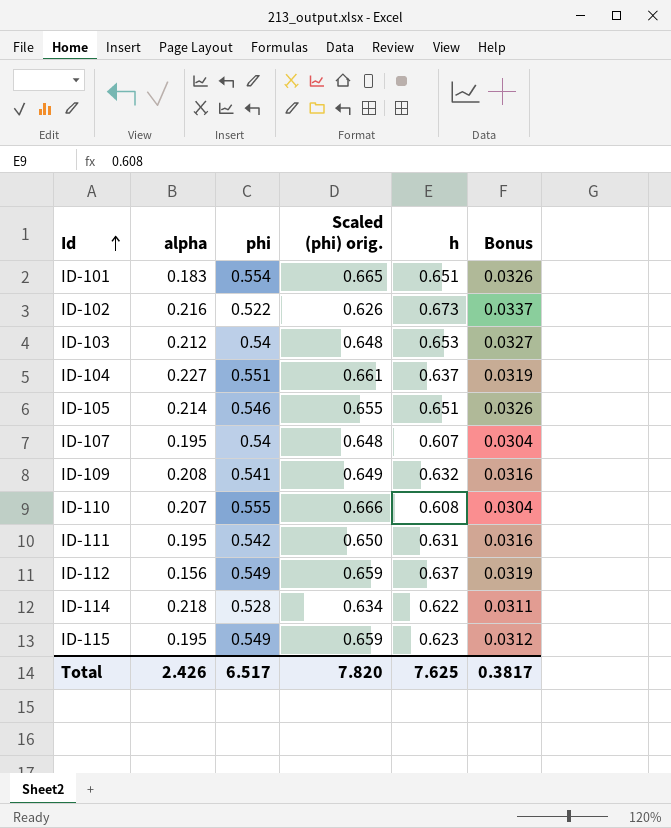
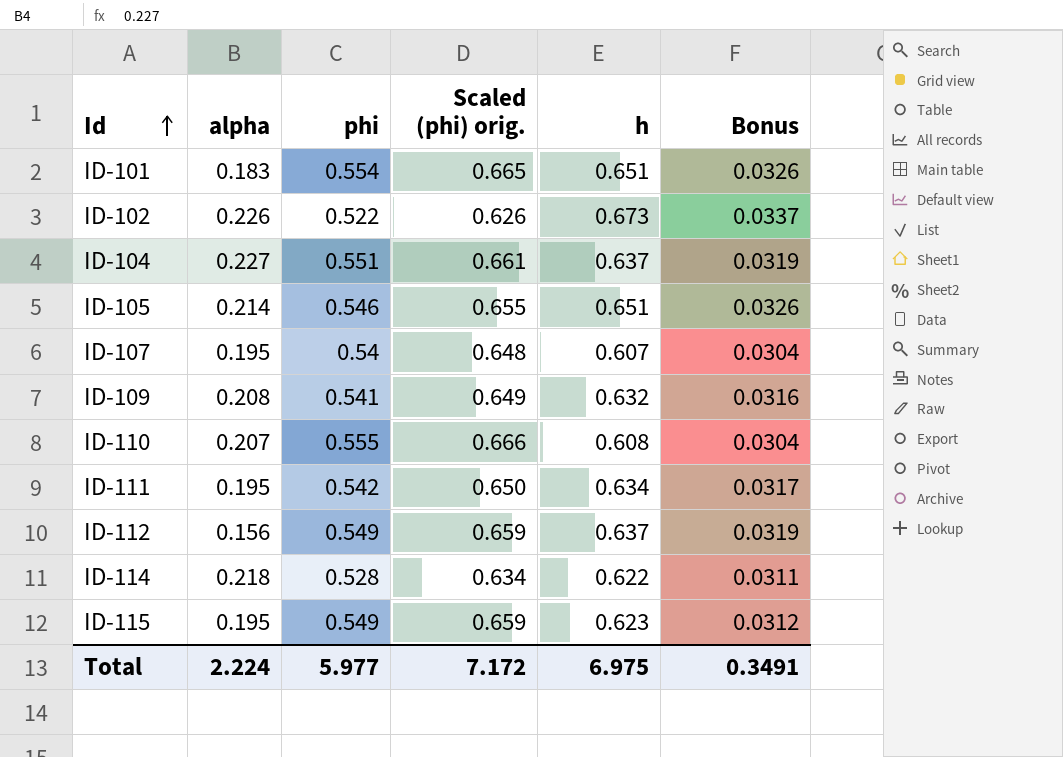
row ID-103: 0.212 | 0.54 | 0.648 | 0.653 | 0.0327 -> none
ID-102 | alpha: 0.216 -> 0.226
ID-111 | h: 0.631 -> 0.634
ID-111 | Bonus: 0.0316 -> 0.0317
Total | alpha: 2.426 -> 2.224
Total | phi: 6.517 -> 5.977
Total | Scaled (phi) orig.: 7.820 -> 7.172
Total | h: 7.625 -> 6.975
Total | Bonus: 0.3817 -> 0.3491

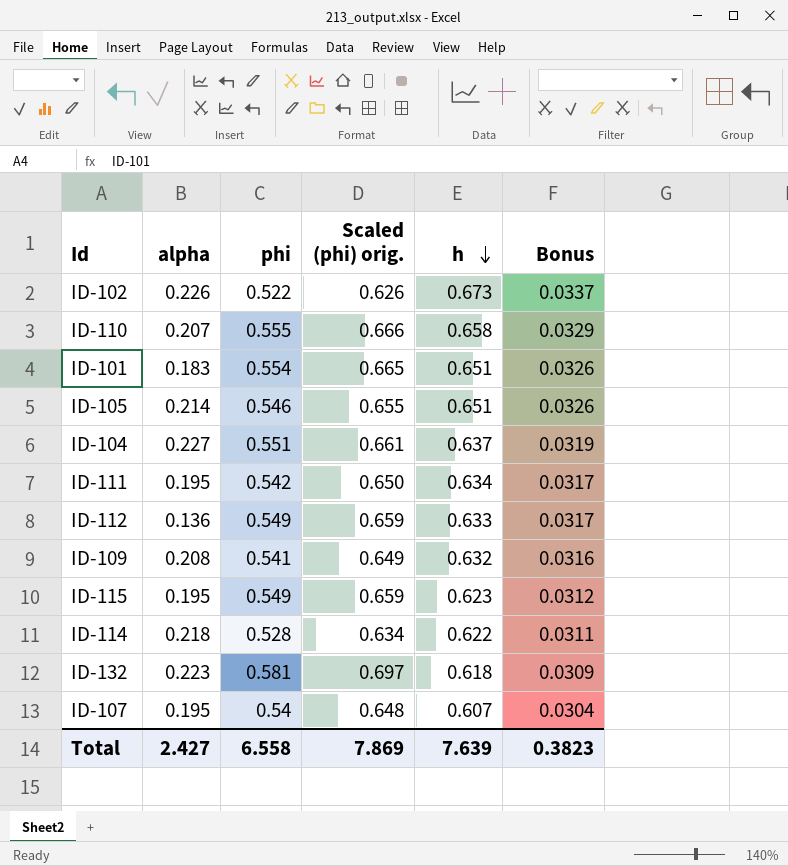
row order: Id ascending -> h descending
ID-110 | h: 0.608 -> 0.658
ID-110 | Bonus: 0.0304 -> 0.0329
ID-112 | alpha: 0.156 -> 0.136
ID-112 | h: 0.637 -> 0.633
ID-112 | Bonus: 0.0319 -> 0.0317
row ID-132: none -> 0.223 | 0.581 | 0.697 | 0.618 | 0.0309
Total | alpha: 2.224 -> 2.427
Total | phi: 5.977 -> 6.558
Total | Scaled (phi) orig.: 7.172 -> 7.869
Total | h: 6.975 -> 7.639
Total | Bonus: 0.3491 -> 0.3823

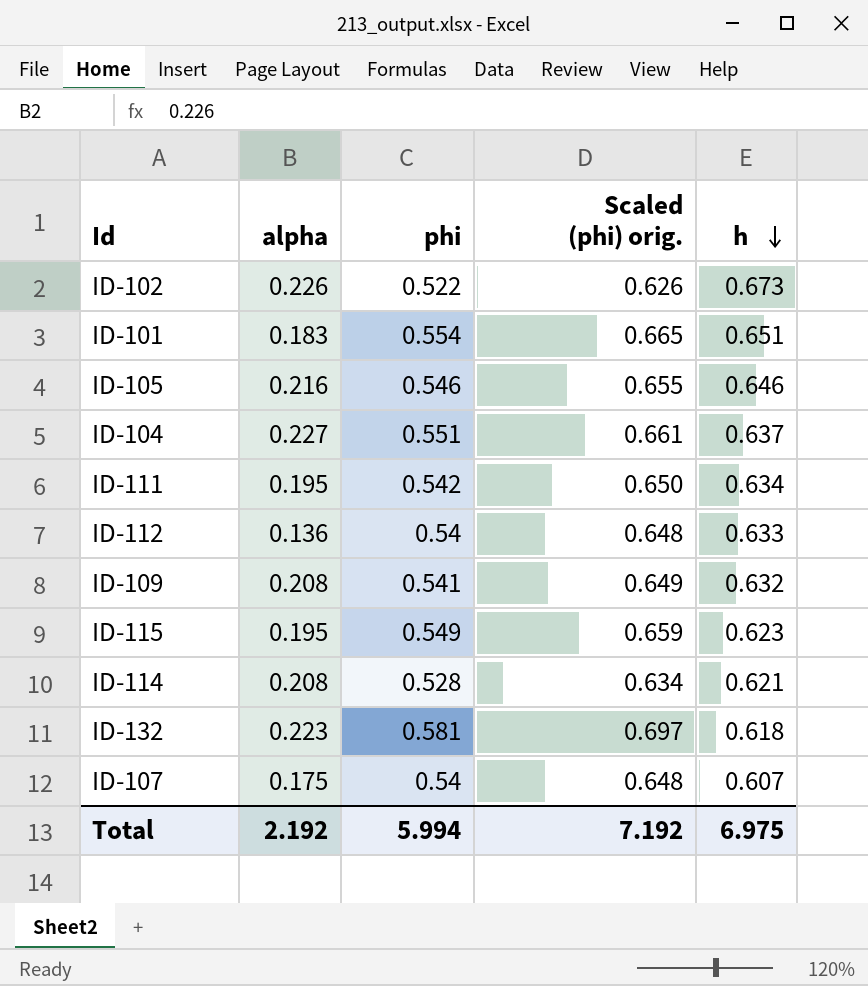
column Bonus | formula: [h] * 0.05 -> none
row ID-110: 0.207 | 0.555 | 0.666 | 0.658 | 0.0329 -> none
ID-105 | alpha: 0.214 -> 0.216
ID-105 | h: 0.651 -> 0.646
ID-112 | phi: 0.549 -> 0.54
ID-112 | Scaled (phi) orig.: 0.659 -> 0.648
ID-114 | alpha: 0.218 -> 0.208
ID-114 | h: 0.622 -> 0.621
ID-107 | alpha: 0.195 -> 0.175
Total | alpha: 2.427 -> 2.192
Total | phi: 6.558 -> 5.994
Total | Scaled (phi) orig.: 7.869 -> 7.192
Total | h: 7.639 -> 6.975

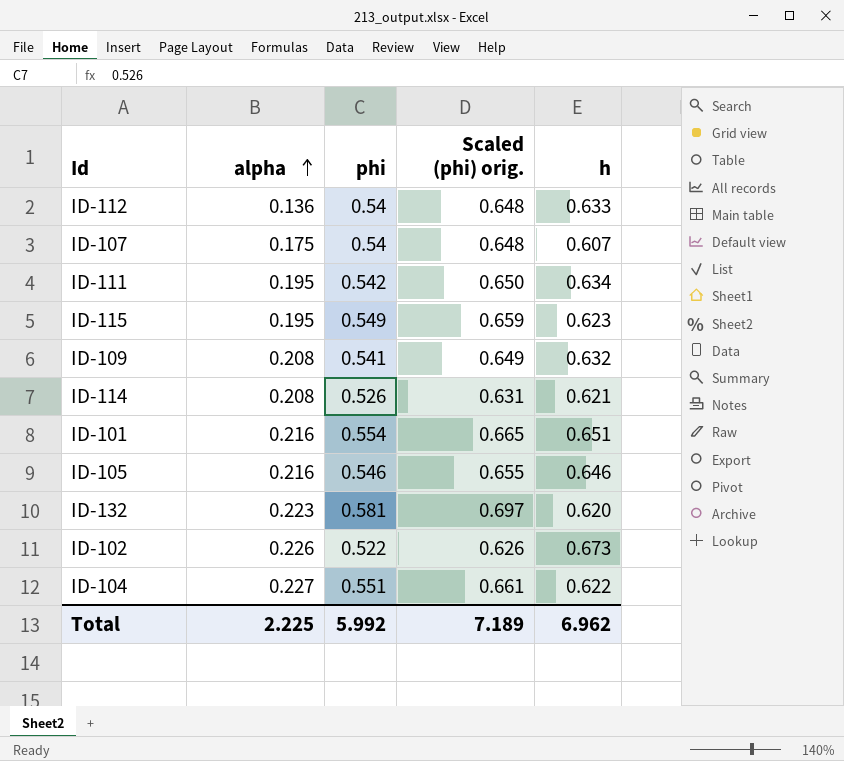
row order: h descending -> alpha ascending
ID-114 | phi: 0.528 -> 0.526
ID-114 | Scaled (phi) orig.: 0.634 -> 0.631
ID-101 | alpha: 0.183 -> 0.216
ID-132 | h: 0.618 -> 0.620
ID-104 | h: 0.637 -> 0.622
Total | alpha: 2.192 -> 2.225
Total | phi: 5.994 -> 5.992
Total | Scaled (phi) orig.: 7.192 -> 7.189
Total | h: 6.975 -> 6.962

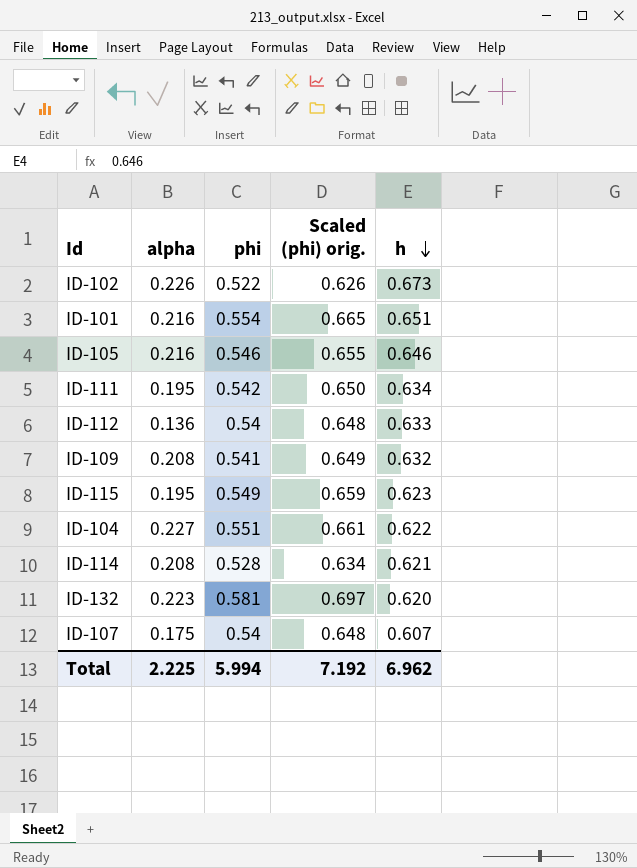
row order: alpha ascending -> h descending
ID-114 | phi: 0.526 -> 0.528
ID-114 | Scaled (phi) orig.: 0.631 -> 0.634
Total | phi: 5.992 -> 5.994
Total | Scaled (phi) orig.: 7.189 -> 7.192

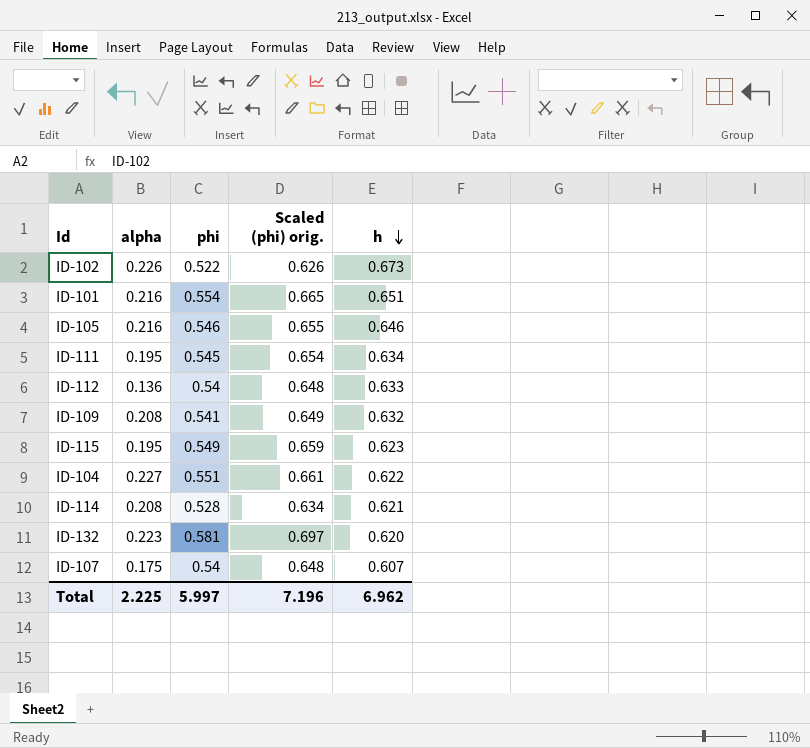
ID-111 | phi: 0.542 -> 0.545
ID-111 | Scaled (phi) orig.: 0.650 -> 0.654
Total | phi: 5.994 -> 5.997
Total | Scaled (phi) orig.: 7.192 -> 7.196

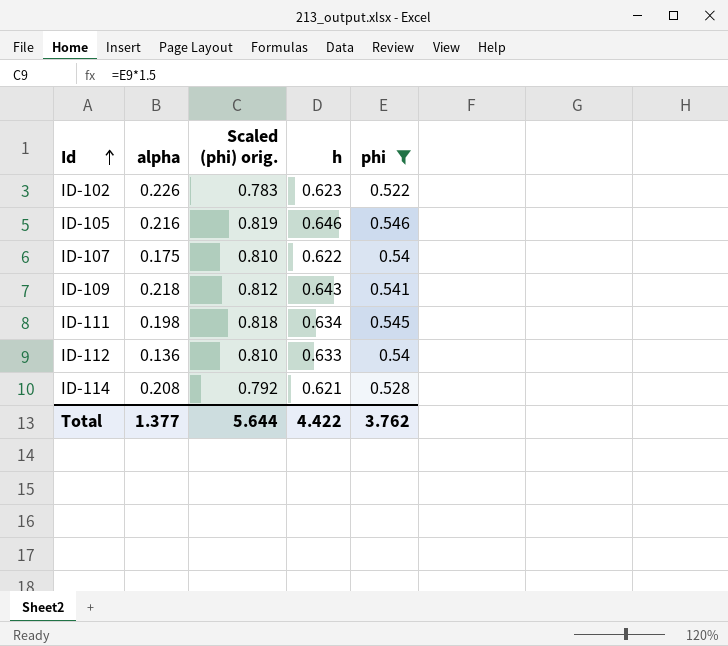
filter: none -> phi <= 0.546
row order: h descending -> Id ascending
column Scaled (phi) orig. | formula: [phi] * 1.2 -> [phi] * 1.5
column phi | position: 3 -> 5
ID-102 | h: 0.673 -> 0.623
ID-107 | h: 0.607 -> 0.622
ID-109 | alpha: 0.208 -> 0.218
ID-109 | h: 0.632 -> 0.643
ID-111 | alpha: 0.195 -> 0.198
Total | alpha: 2.225 -> 1.377
Total | Scaled (phi) orig.: 7.196 -> 5.644
Total | h: 6.962 -> 4.422
Total | phi: 5.997 -> 3.762

